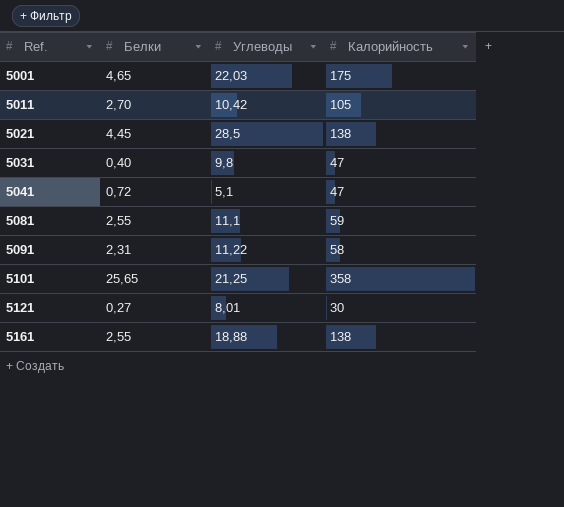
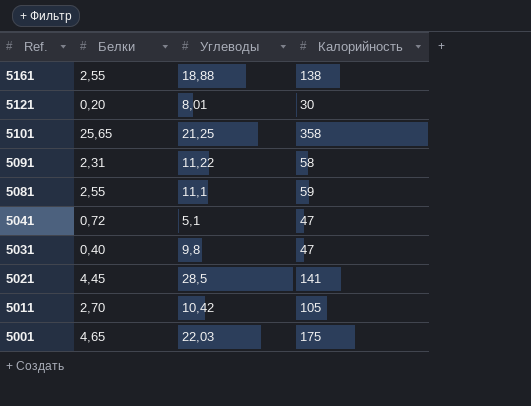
row order: Ref. ascending -> Ref. descending
5121 | Белки: 0,27 -> 0,20
5021 | Калорийность: 138 -> 141

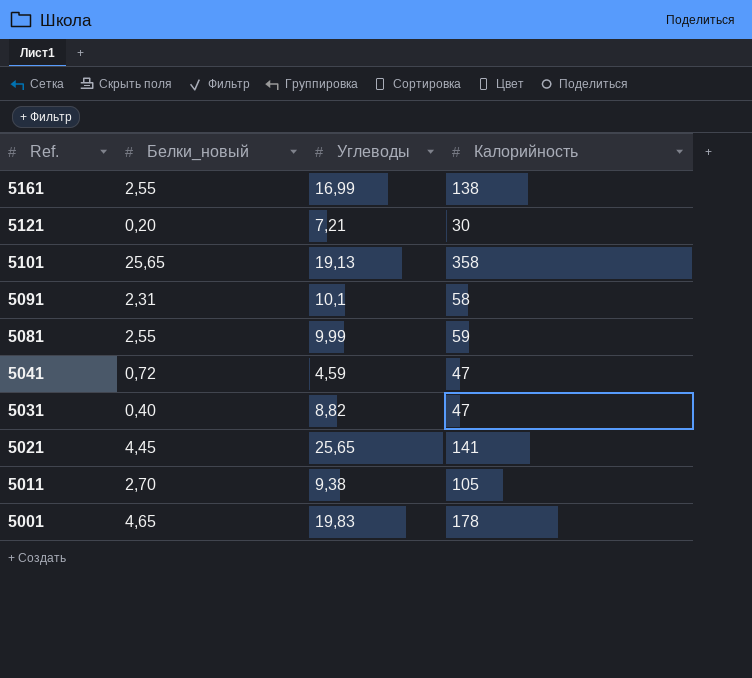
column name: Белки -> Белки_новый
5161 | Углеводы: 18,88 -> 16,99
5121 | Углеводы: 8,01 -> 7,21
5101 | Углеводы: 21,25 -> 19,13
5091 | Углеводы: 11,22 -> 10,1
5081 | Углеводы: 11,1 -> 9,99
5041 | Углеводы: 5,1 -> 4,59
5031 | Углеводы: 9,8 -> 8,82
5021 | Углеводы: 28,5 -> 25,65
5011 | Углеводы: 10,42 -> 9,38
5001 | Углеводы: 22,03 -> 19,83
5001 | Калорийность: 175 -> 178

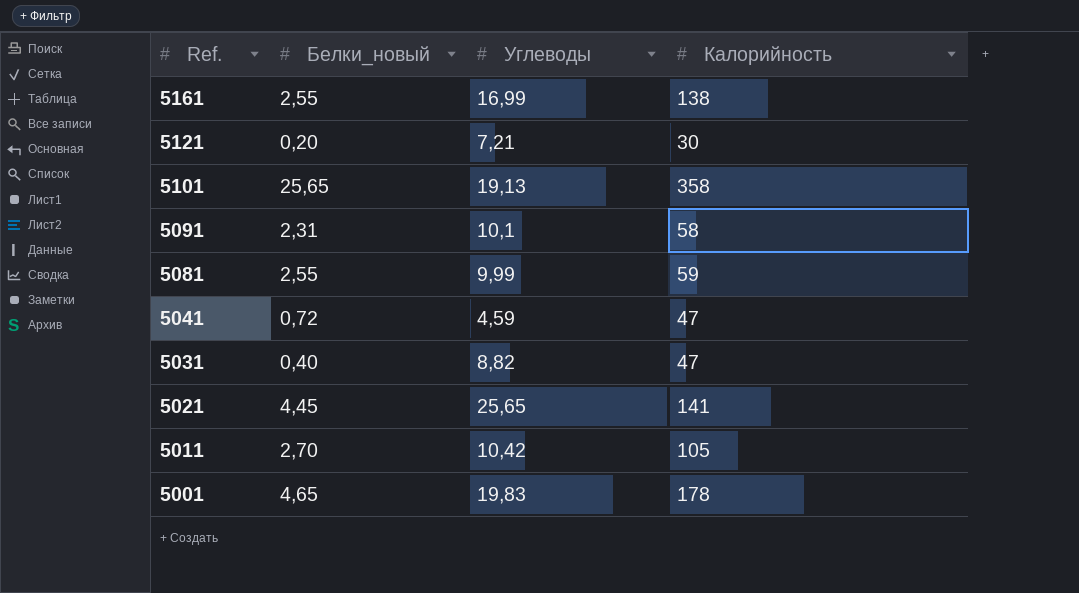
5011 | Углеводы: 9,38 -> 10,42

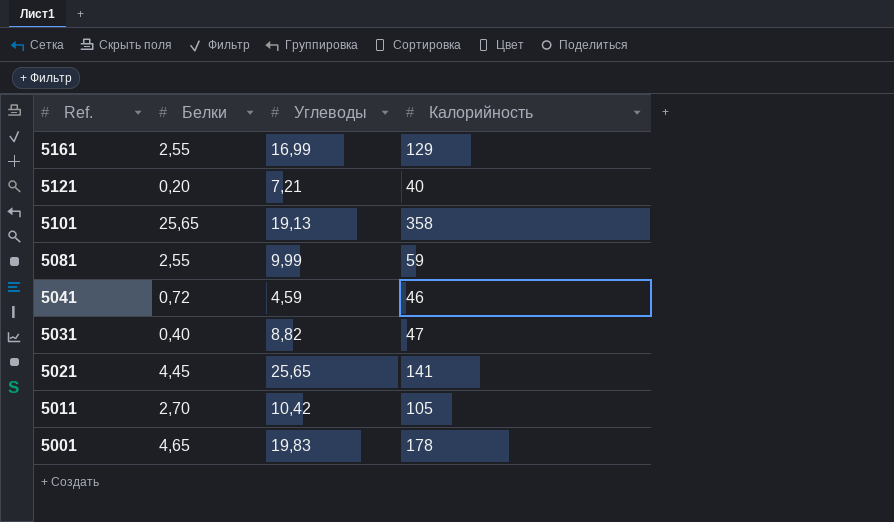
column name: Белки_новый -> Белки
row 5091: 2,31 | 10,1 | 58 -> none
5161 | Калорийность: 138 -> 129
5121 | Калорийность: 30 -> 40
5041 | Калорийность: 47 -> 46

